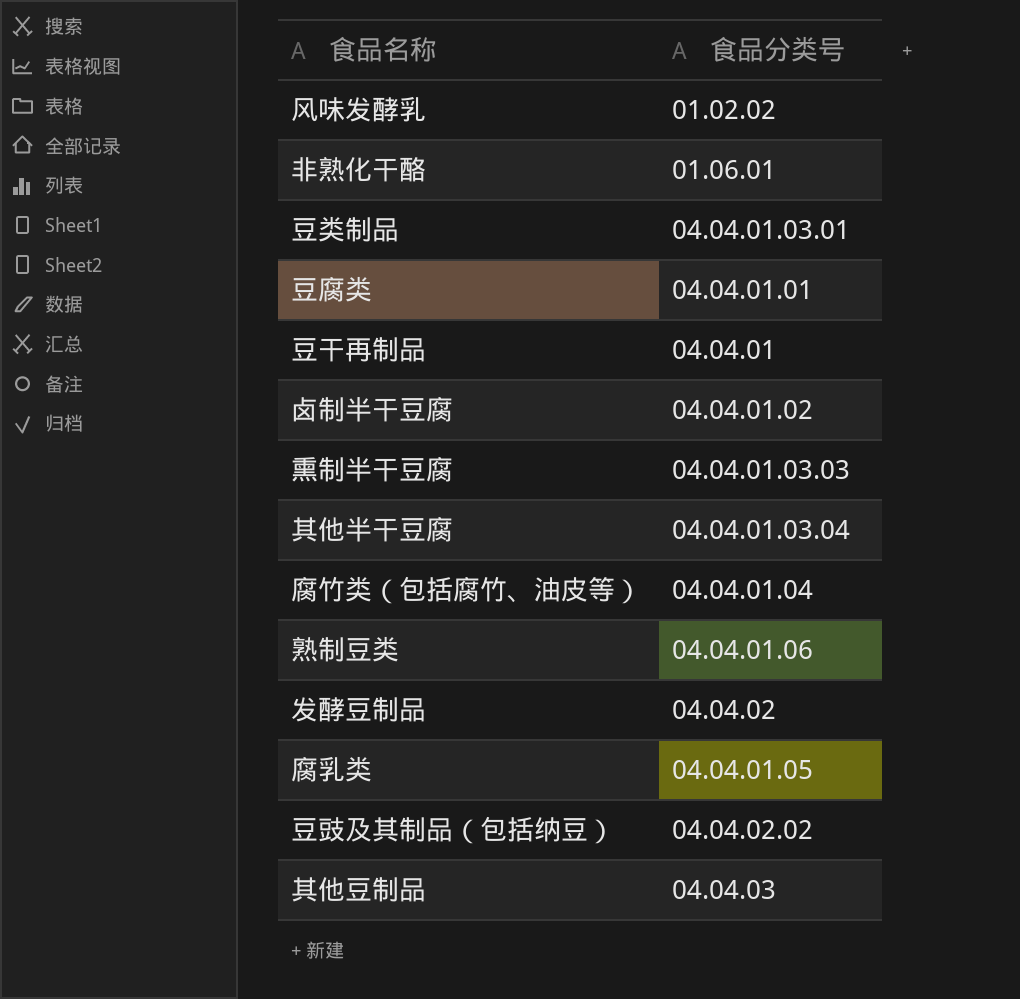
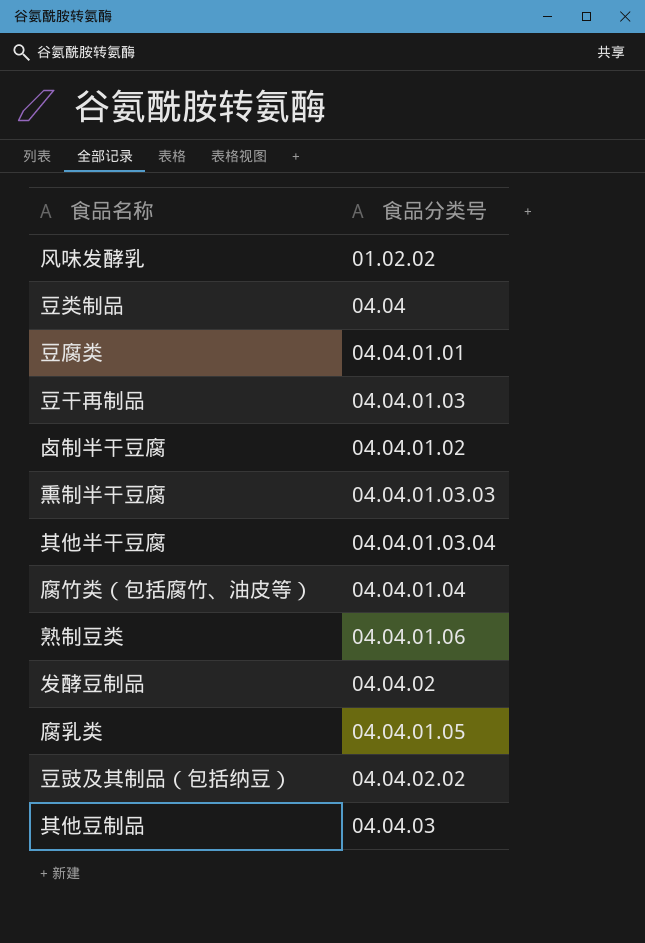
row 非熟化干酪: 01.06.01 -> none
豆类制品 | 食品分类号: 04.04.01.03.01 -> 04.04
豆干再制品 | 食品分类号: 04.04.01 -> 04.04.01.03

